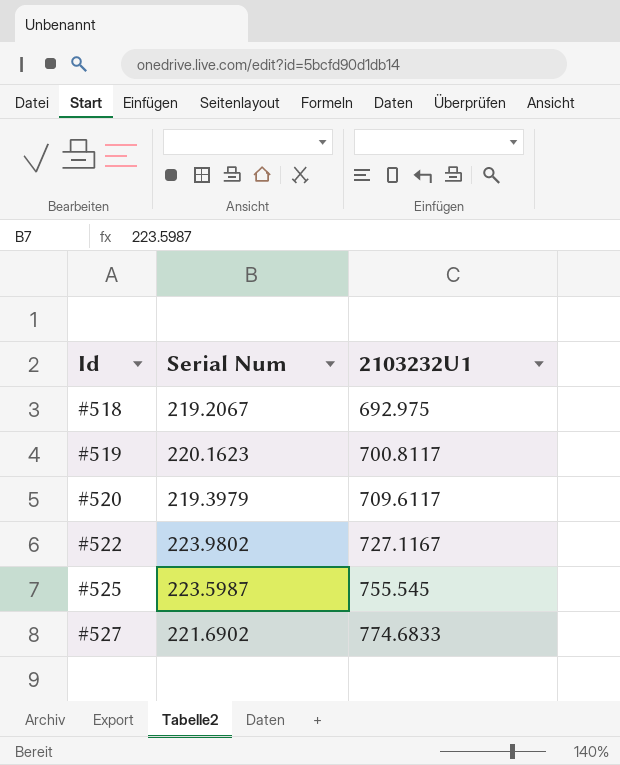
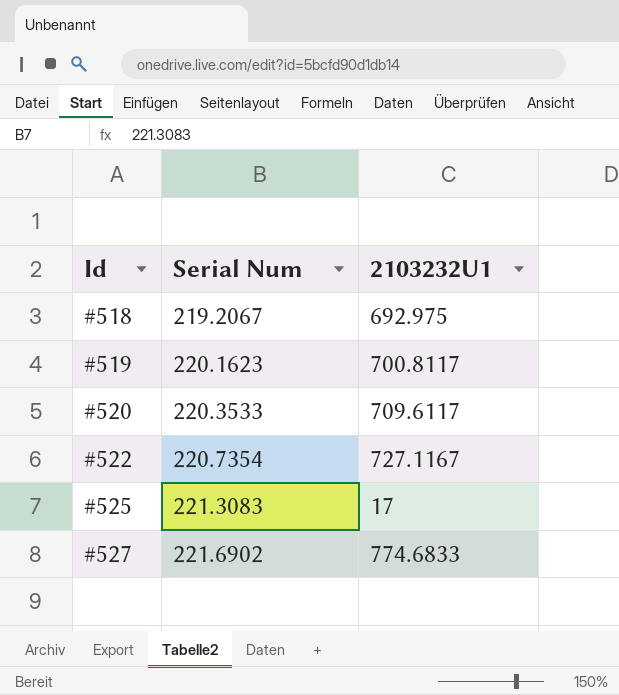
#520 | Serial Num: 219.3979 -> 220.3533
#522 | Serial Num: 223.9802 -> 220.7354
#525 | Serial Num: 223.5987 -> 221.3083
#525 | 2103232U1: 755.545 -> 17

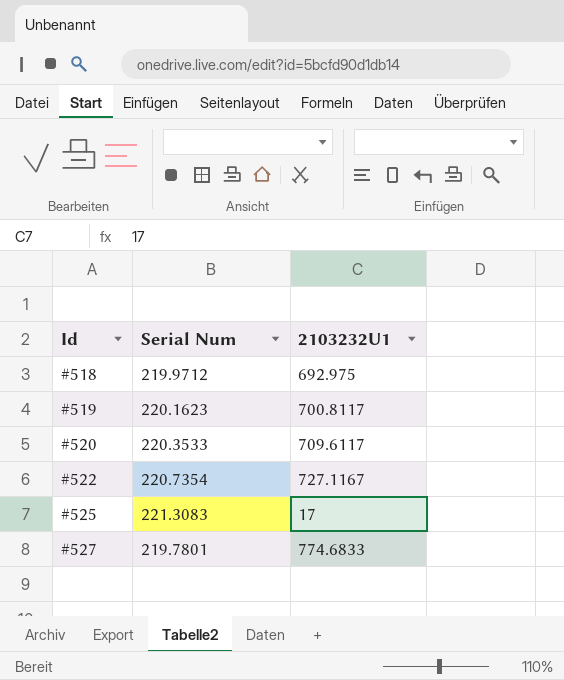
#518 | Serial Num: 219.2067 -> 219.9712
#527 | Serial Num: 221.6902 -> 219.7801

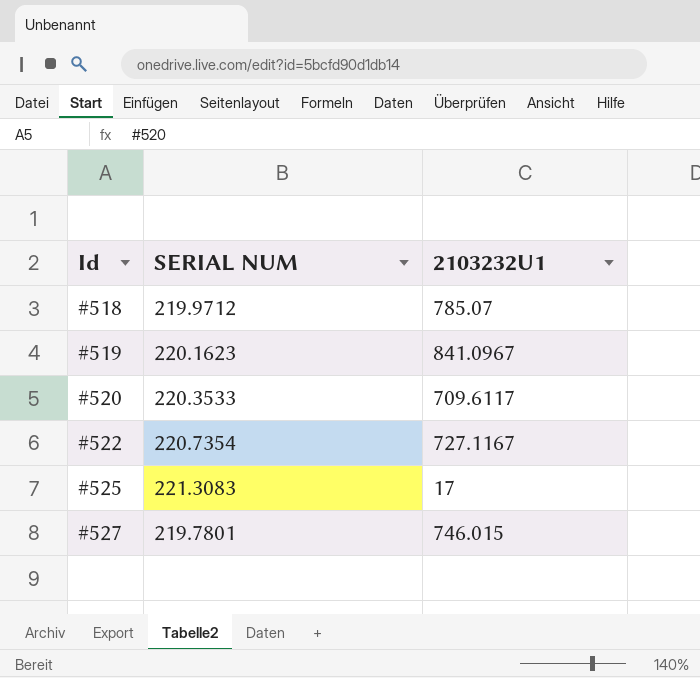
column name: Serial Num -> SERIAL NUM
#518 | 2103232U1: 692.975 -> 785.07
#519 | 2103232U1: 700.8117 -> 841.0967
#527 | 2103232U1: 774.6833 -> 746.015

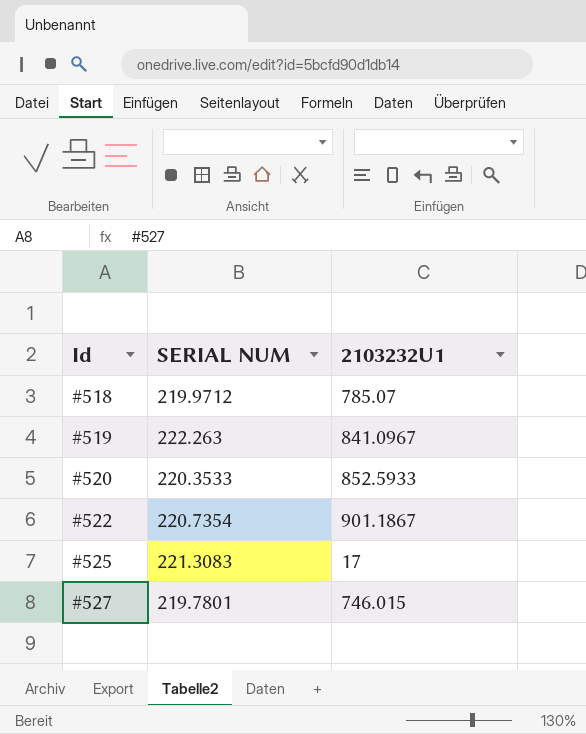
#519 | SERIAL NUM: 220.1623 -> 222.263
#520 | 2103232U1: 709.6117 -> 852.5933
#522 | 2103232U1: 727.1167 -> 901.1867

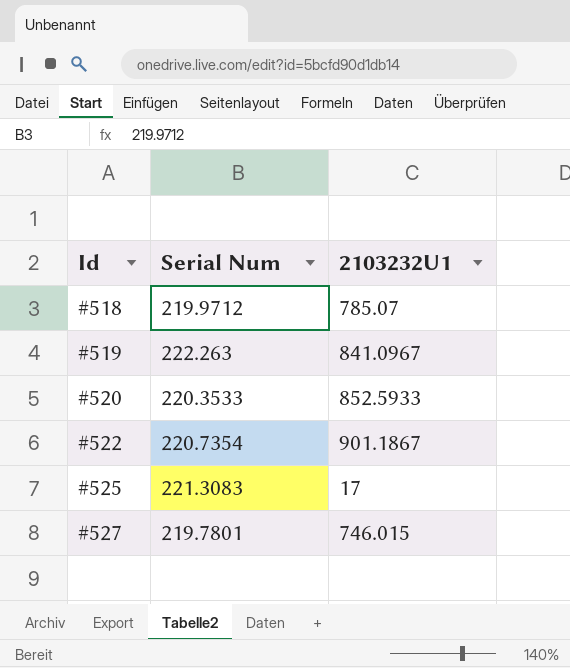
column name: SERIAL NUM -> Serial Num

